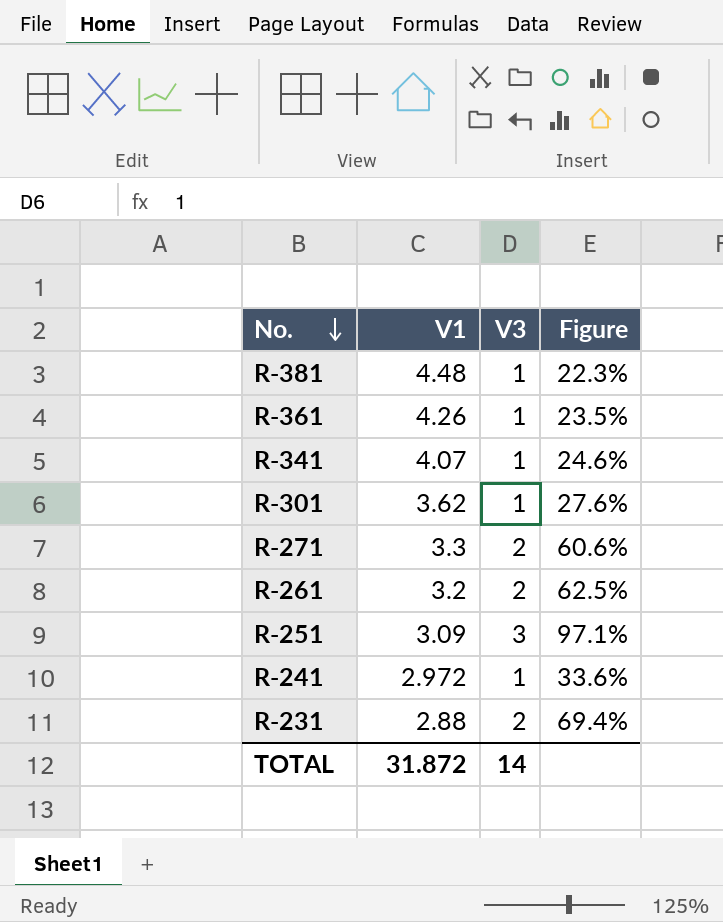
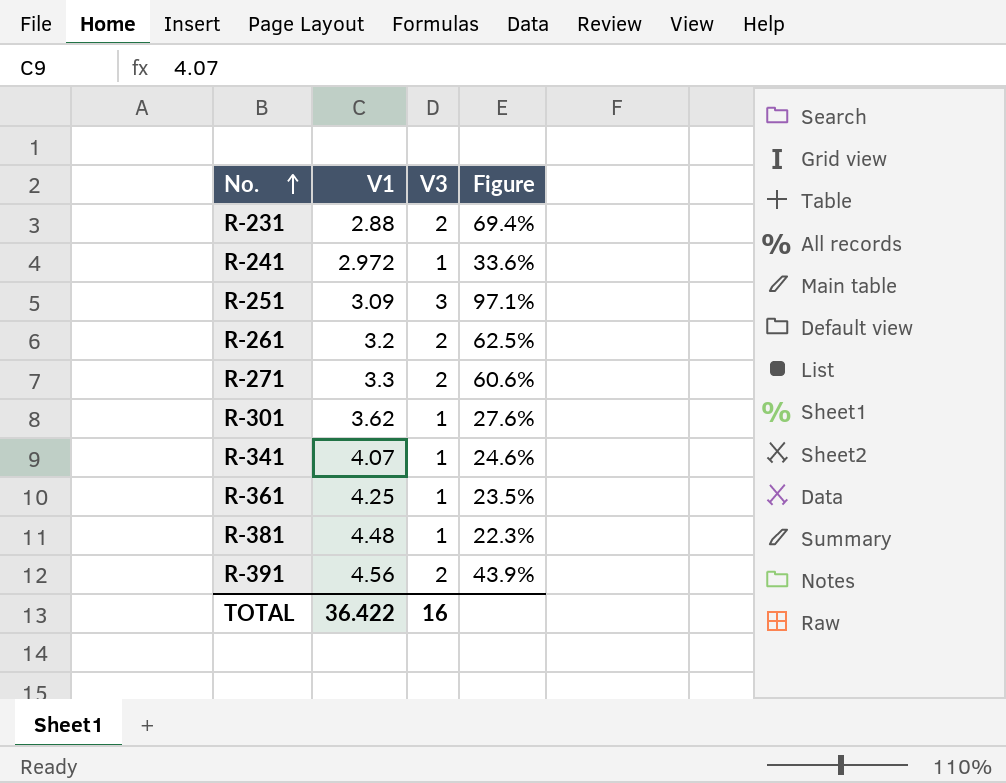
row order: No. descending -> No. ascending
R-361 | V1: 4.26 -> 4.25
row R-391: none -> 4.56 | 2 | 43.9%
TOTAL | V1: 31.872 -> 36.422
TOTAL | V3: 14 -> 16

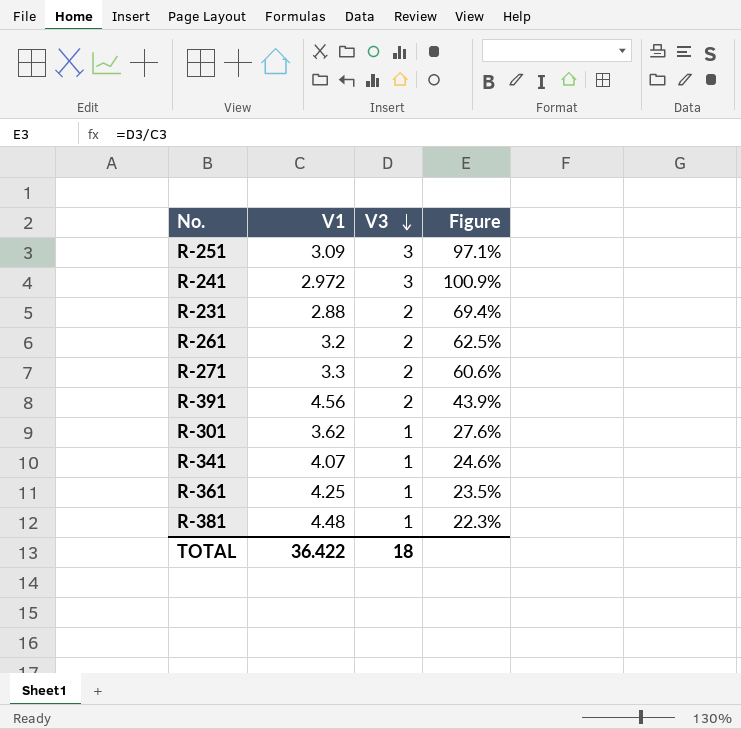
row order: No. ascending -> V3 descending
R-241 | V3: 1 -> 3
R-241 | Figure: 33.6% -> 100.9%
TOTAL | V3: 16 -> 18

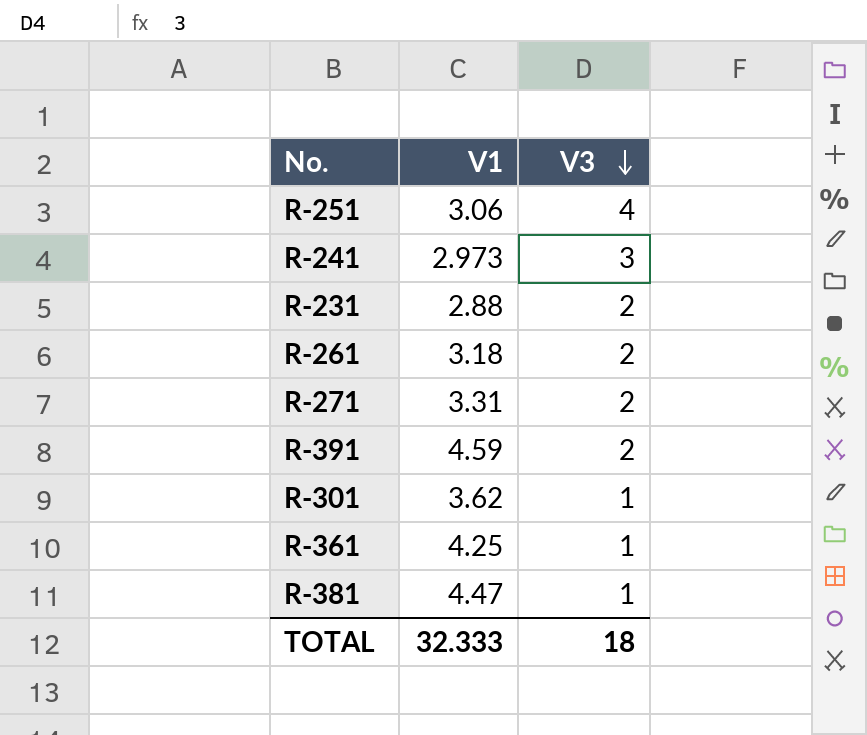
column Figure | formula: [V3] / [V1] -> none
row R-341: 4.07 | 1 | 24.6% -> none
R-251 | V1: 3.09 -> 3.06
R-251 | V3: 3 -> 4
R-241 | V1: 2.972 -> 2.973
R-261 | V1: 3.2 -> 3.18
R-271 | V1: 3.3 -> 3.31
R-391 | V1: 4.56 -> 4.59
R-381 | V1: 4.48 -> 4.47
TOTAL | V1: 36.422 -> 32.333

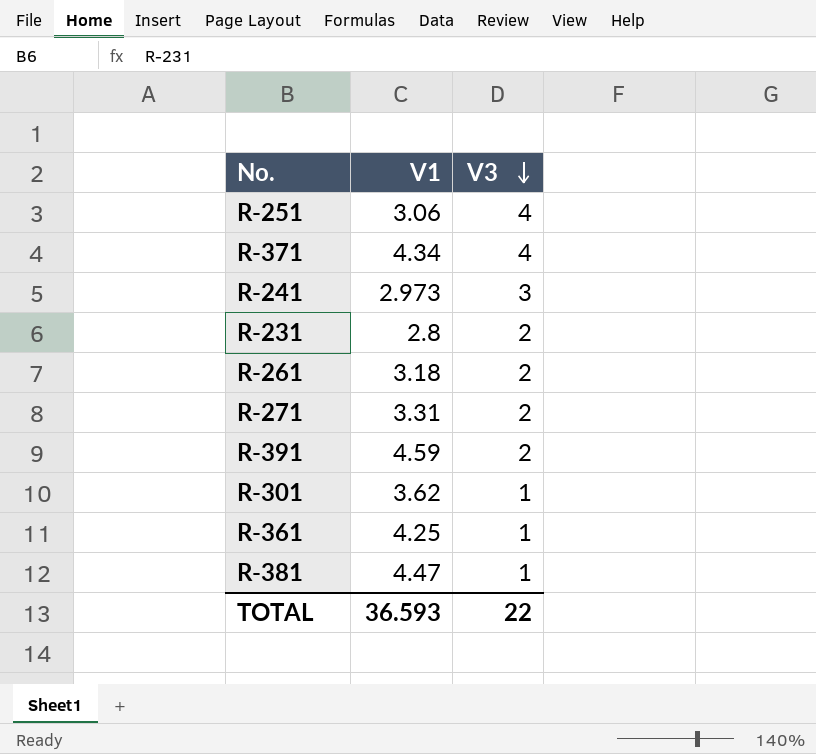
row R-371: none -> 4.34 | 4
R-231 | V1: 2.88 -> 2.8
TOTAL | V1: 32.333 -> 36.593
TOTAL | V3: 18 -> 22

